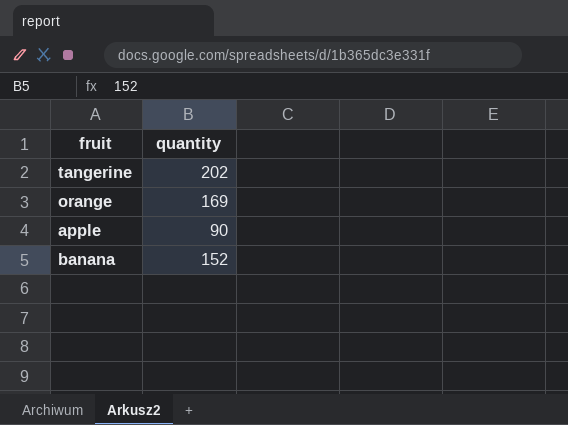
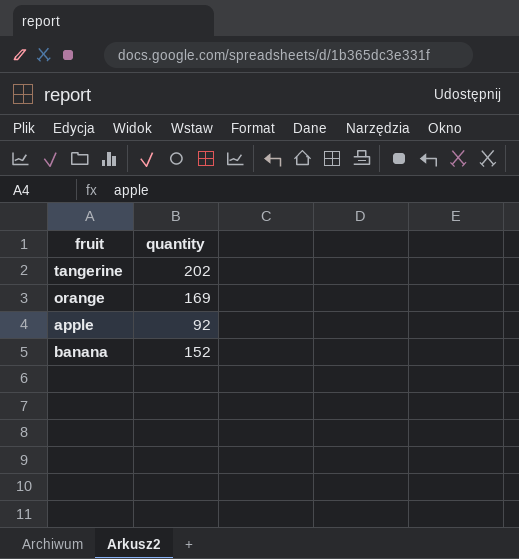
apple | quantity: 90 -> 92

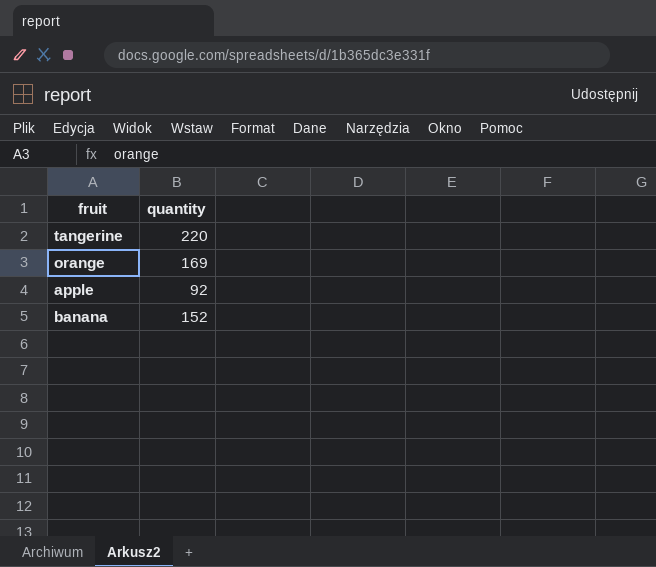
tangerine | quantity: 202 -> 220

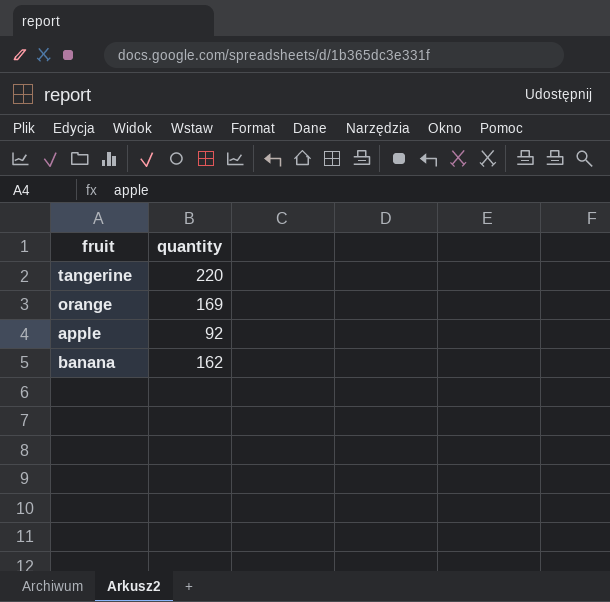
banana | quantity: 152 -> 162

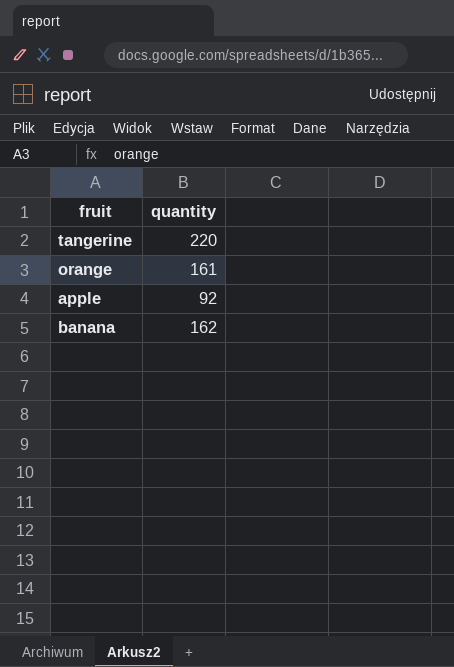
orange | quantity: 169 -> 161

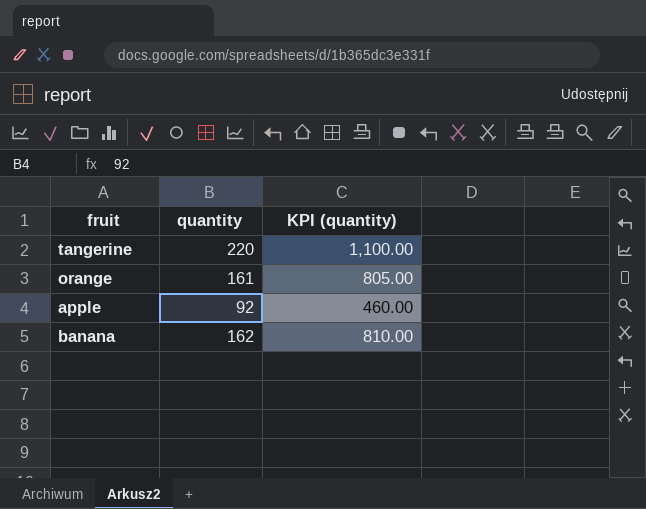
column KPI (quantity) | formula: none -> [quantity] * 5

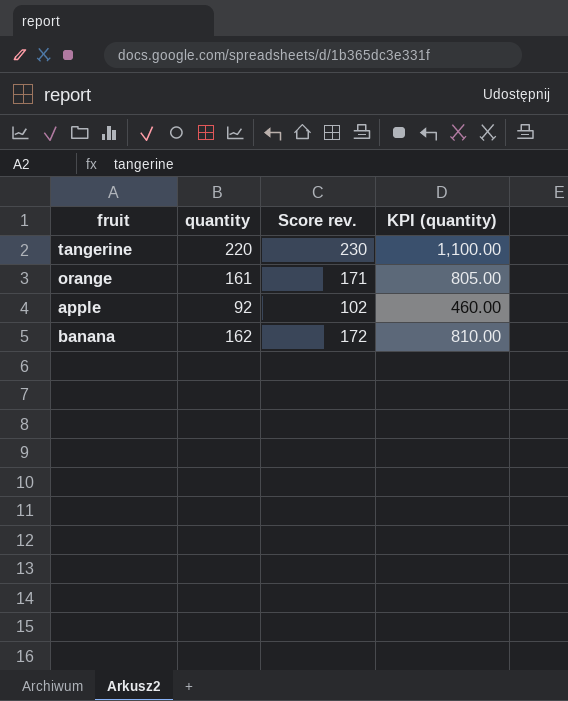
column Score rev. | formula: none -> [quantity] + 10

